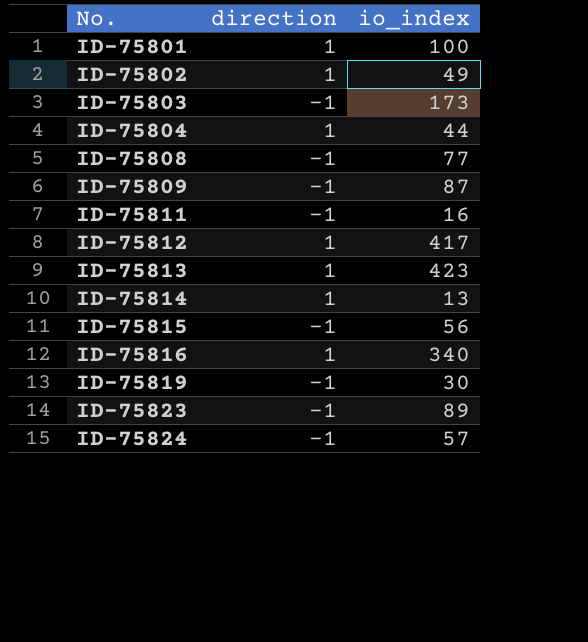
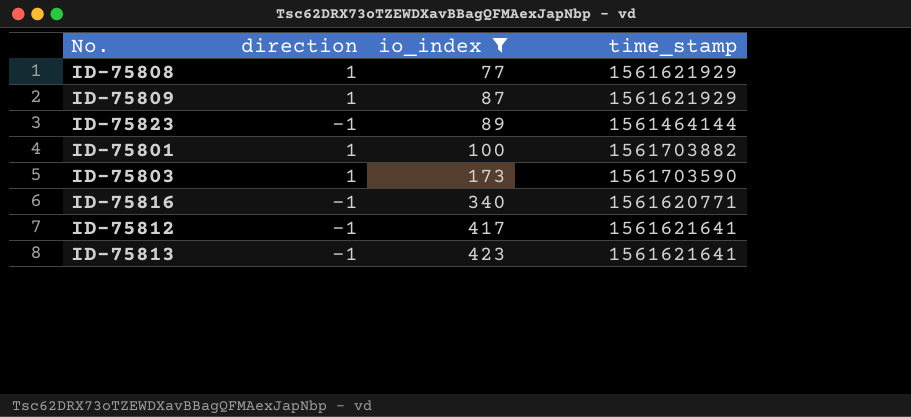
filter: none -> io_index >= 77
row order: No. ascending -> io_index ascending
column time_stamp | position: none -> 4
ID-75808 | direction: -1 -> 1
ID-75809 | direction: -1 -> 1
ID-75803 | direction: -1 -> 1
ID-75816 | direction: 1 -> -1
ID-75812 | direction: 1 -> -1
ID-75813 | direction: 1 -> -1

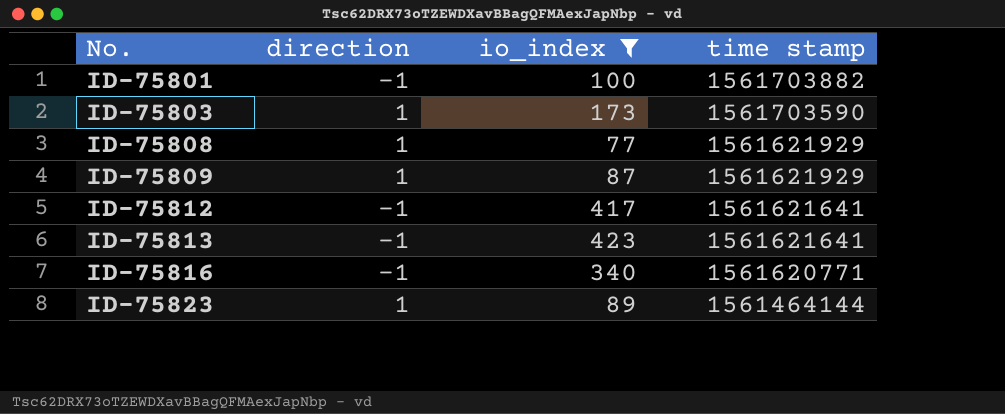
row order: io_index ascending -> No. ascending
column name: time_stamp -> time stamp
ID-75801 | direction: 1 -> -1
ID-75823 | direction: -1 -> 1

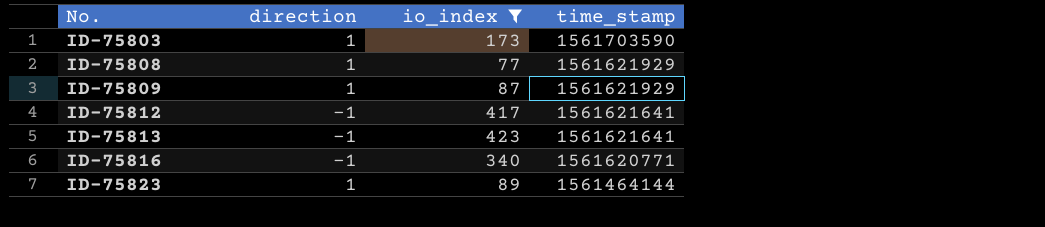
column name: time stamp -> time_stamp
row ID-75801: -1 | 100 | 1561703882 -> none

